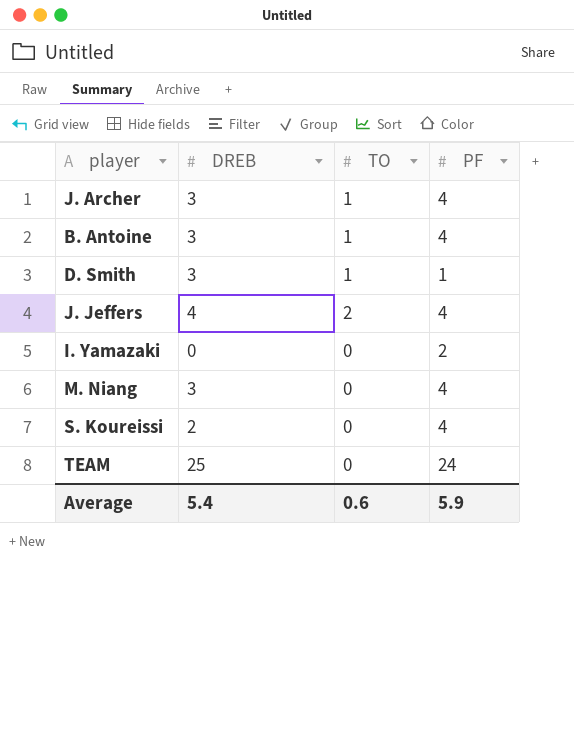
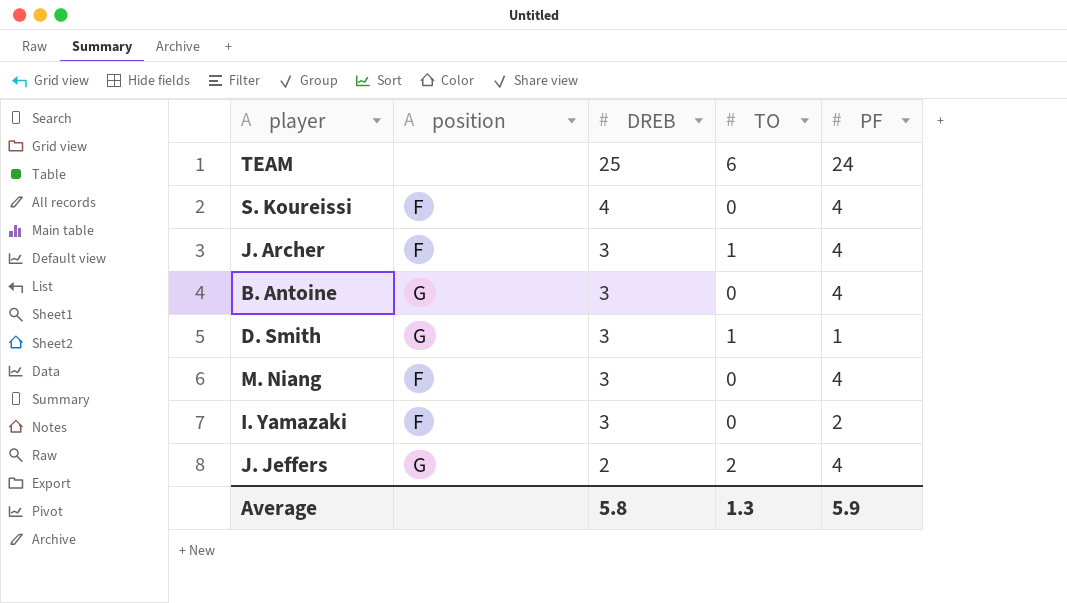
row order: none -> DREB descending
column position | position: none -> 2
TEAM | TO: 0 -> 6
S. Koureissi | DREB: 2 -> 4
B. Antoine | TO: 1 -> 0
I. Yamazaki | DREB: 0 -> 3
J. Jeffers | DREB: 4 -> 2
Average | DREB: 5.4 -> 5.8
Average | TO: 0.6 -> 1.3

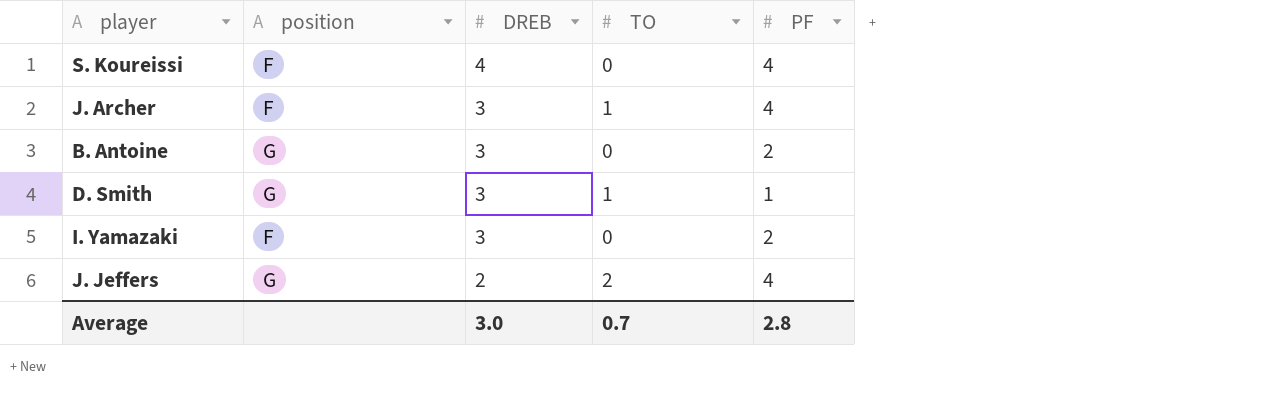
row TEAM: none | 25 | 6 | 24 -> none
row M. Niang: F | 3 | 0 | 4 -> none
B. Antoine | PF: 4 -> 2
Average | DREB: 5.8 -> 3.0
Average | TO: 1.3 -> 0.7
Average | PF: 5.9 -> 2.8

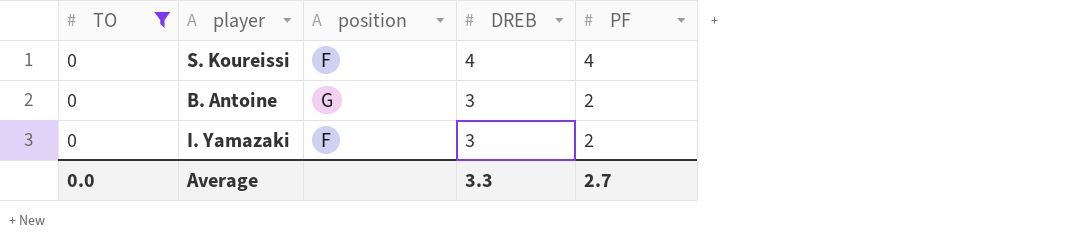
filter: none -> TO = 0
column TO | position: 4 -> 1
Average | TO: 0.7 -> 0.0
Average | DREB: 3.0 -> 3.3
Average | PF: 2.8 -> 2.7

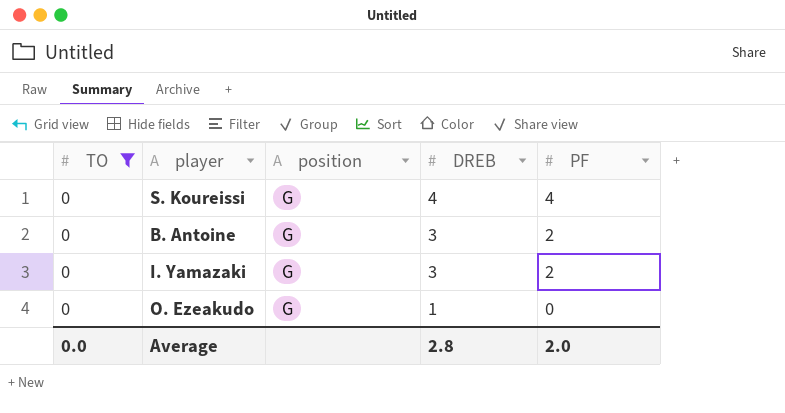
S. Koureissi | position: F -> G
I. Yamazaki | position: F -> G
row O. Ezeakudo: none -> 0 | G | 1 | 0
Average | DREB: 3.3 -> 2.8
Average | PF: 2.7 -> 2.0

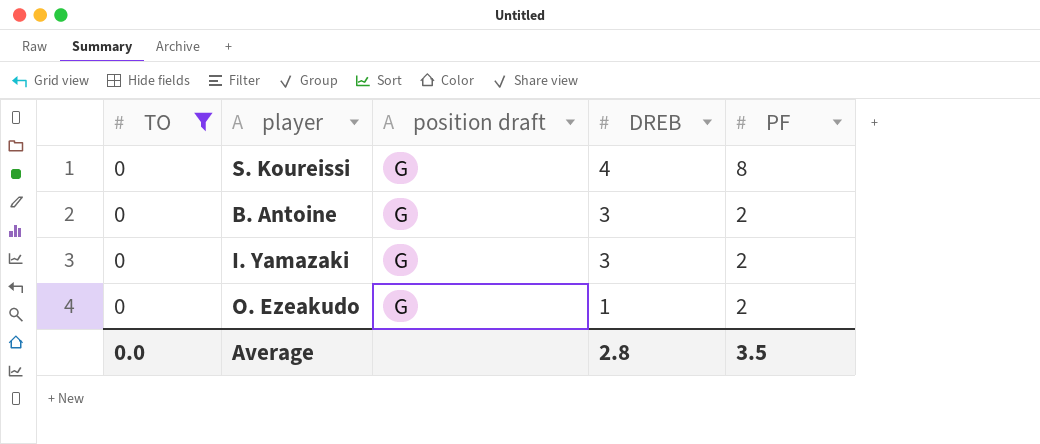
column name: position -> position draft
S. Koureissi | PF: 4 -> 8
O. Ezeakudo | PF: 0 -> 2
Average | PF: 2.0 -> 3.5

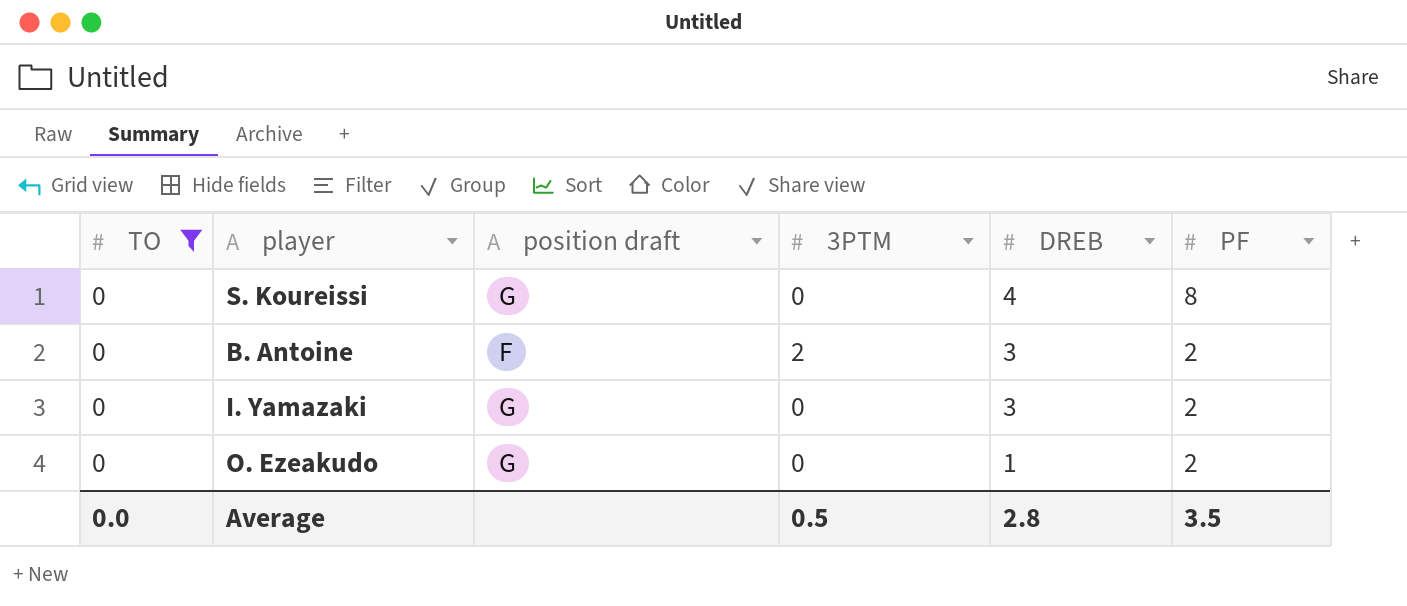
column 3PTM | position: none -> 4
B. Antoine | position draft: G -> F

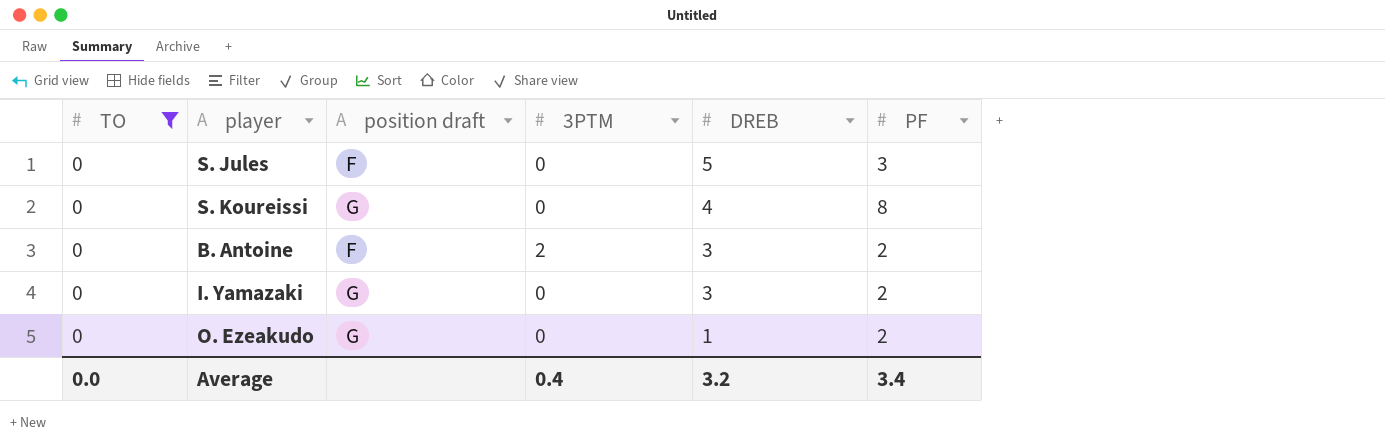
row S. Jules: none -> 0 | F | 0 | 5 | 3
Average | 3PTM: 0.5 -> 0.4
Average | DREB: 2.8 -> 3.2
Average | PF: 3.5 -> 3.4

